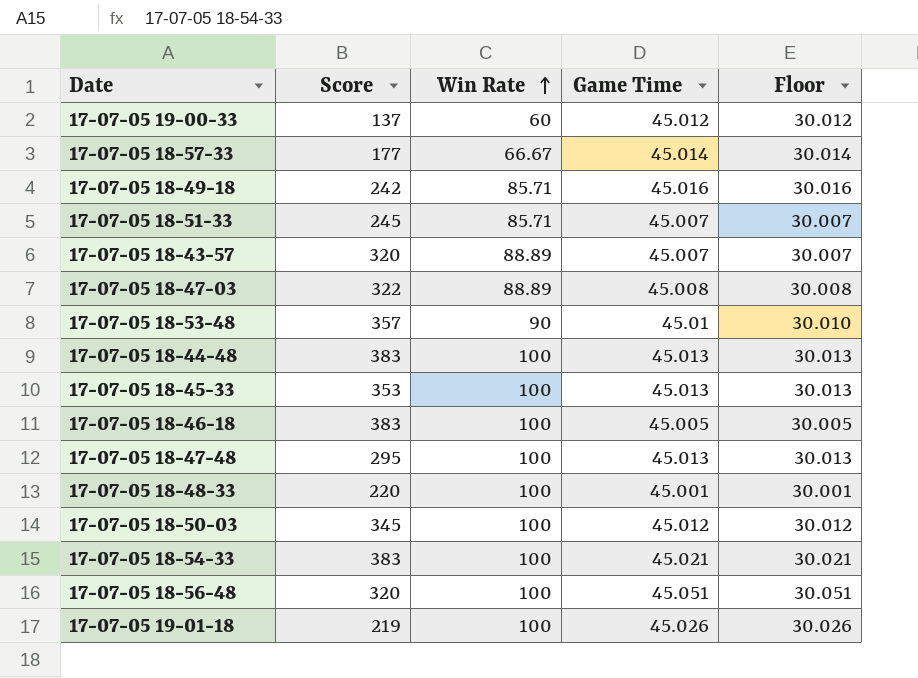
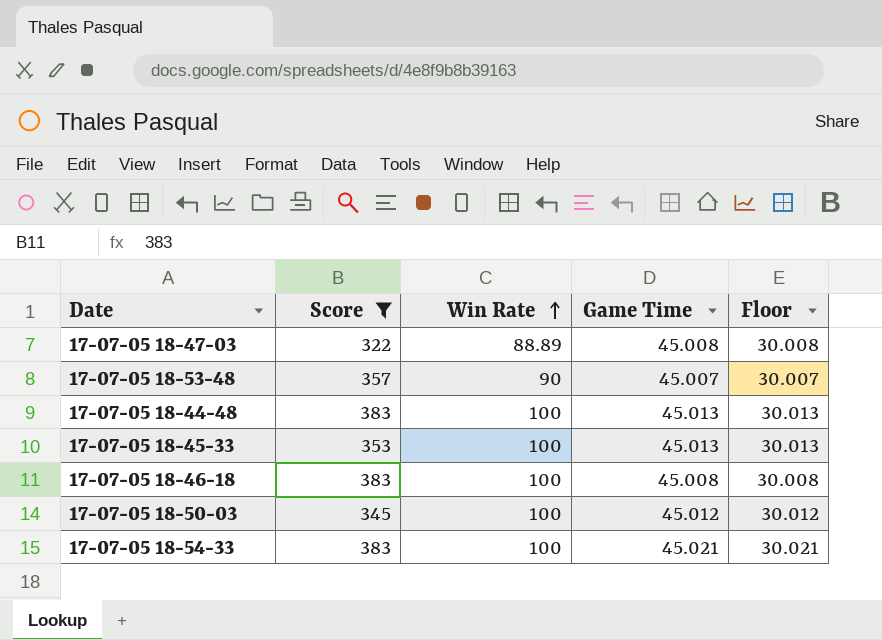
filter: none -> Score >= 322
17-07-05 18-53-48 | Game Time: 45.01 -> 45.007
17-07-05 18-53-48 | Floor: 30.010 -> 30.007
17-07-05 18-46-18 | Game Time: 45.005 -> 45.008
17-07-05 18-46-18 | Floor: 30.005 -> 30.008

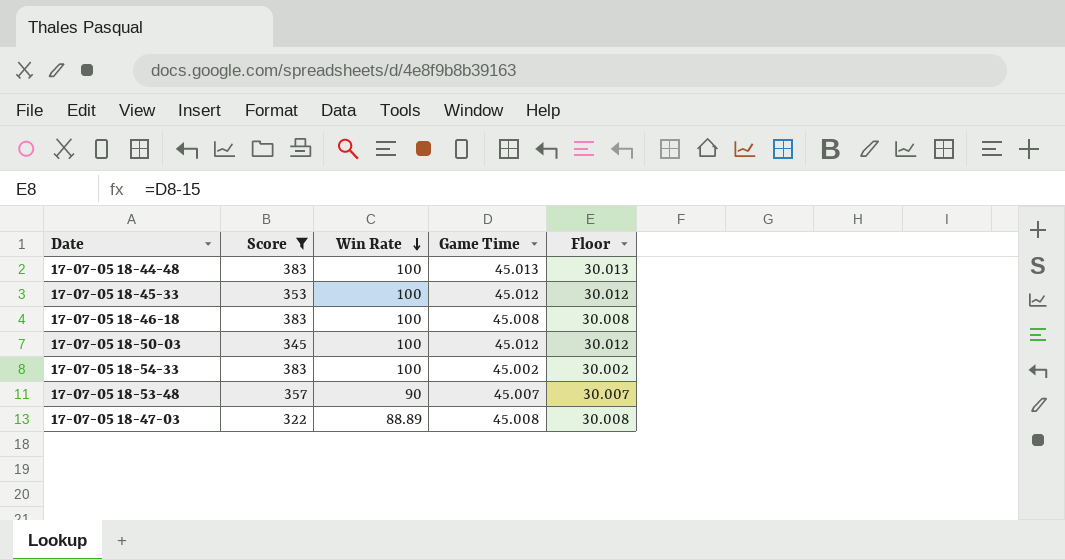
row order: Win Rate ascending -> Win Rate descending
17-07-05 18-45-33 | Game Time: 45.013 -> 45.012
17-07-05 18-45-33 | Floor: 30.013 -> 30.012
17-07-05 18-54-33 | Game Time: 45.021 -> 45.002
17-07-05 18-54-33 | Floor: 30.021 -> 30.002

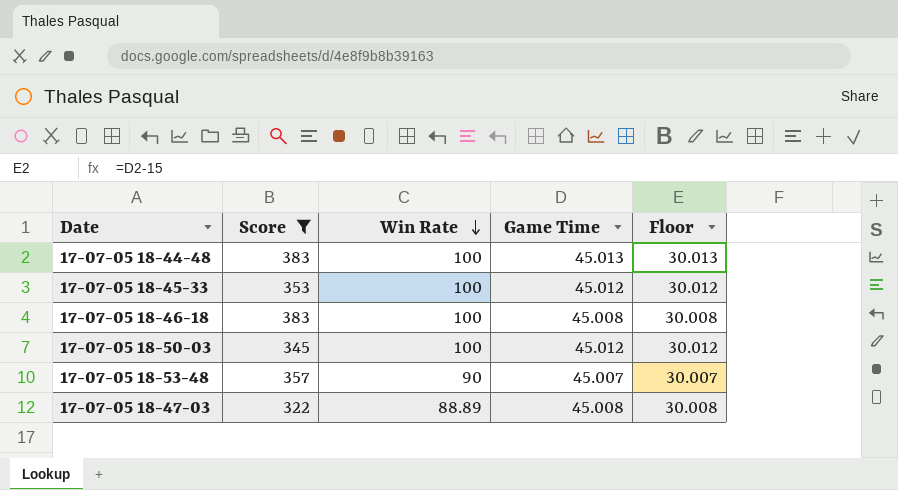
row 17-07-05 18-54-33: 383 | 100 | 45.002 | 30.002 -> none

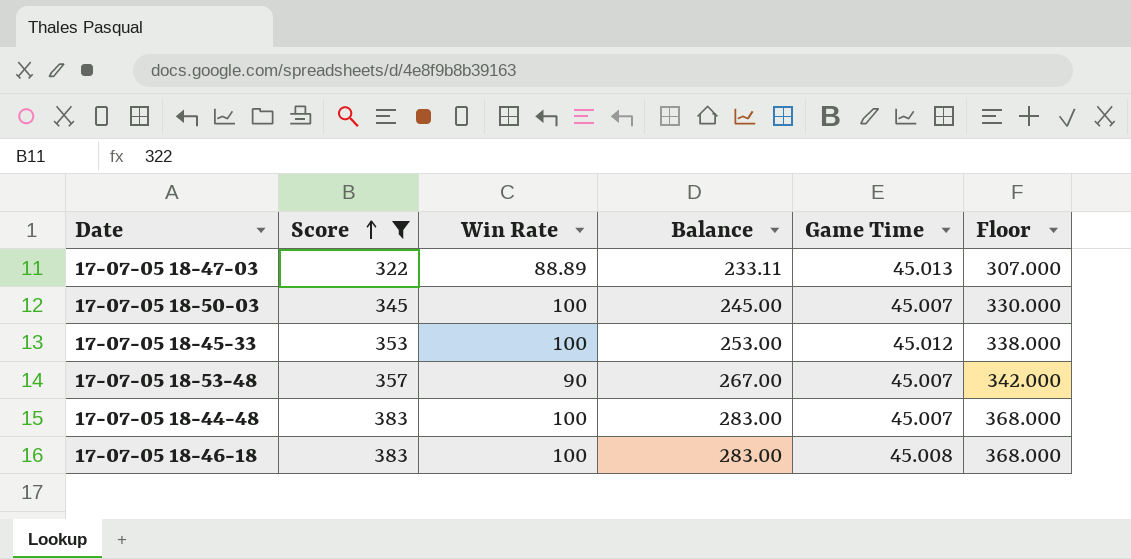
row order: Win Rate descending -> Score ascending
column Balance | formula: none -> [Score] - [Win Rate]
column Floor | formula: [Game Time] - 15 -> [Score] - 15
17-07-05 18-47-03 | Game Time: 45.008 -> 45.013
17-07-05 18-50-03 | Game Time: 45.012 -> 45.007
17-07-05 18-44-48 | Game Time: 45.013 -> 45.007

